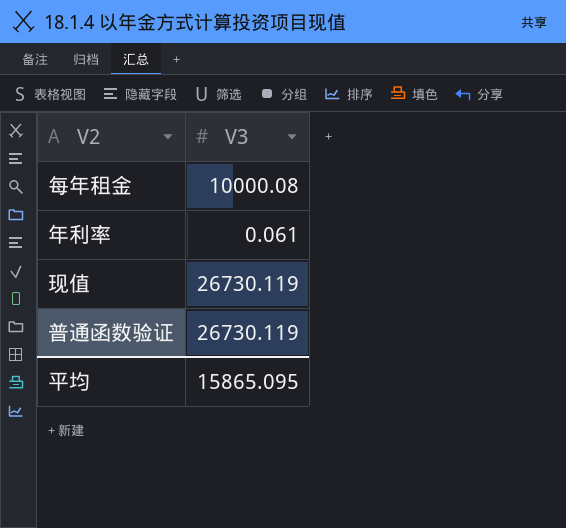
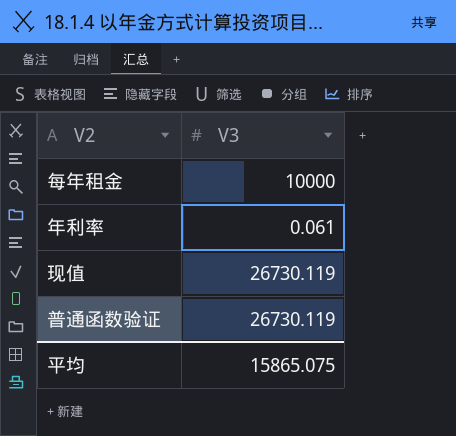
每年租金 | V3: 10000.08 -> 10000
平均 | V3: 15865.095 -> 15865.075

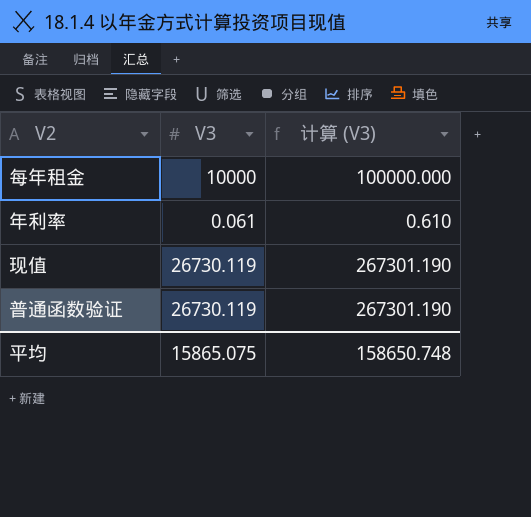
column 计算 (V3) | formula: none -> [V3] * 10

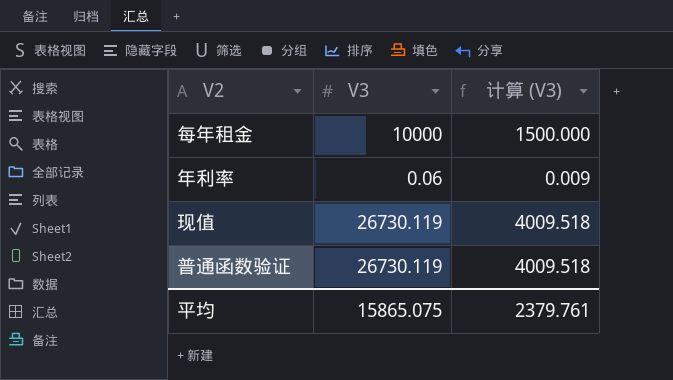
column 计算 (V3) | formula: [V3] * 10 -> [V3] * 0.15
年利率 | V3: 0.061 -> 0.06
平均 | 计算 (V3): 158650.748 -> 2379.761

